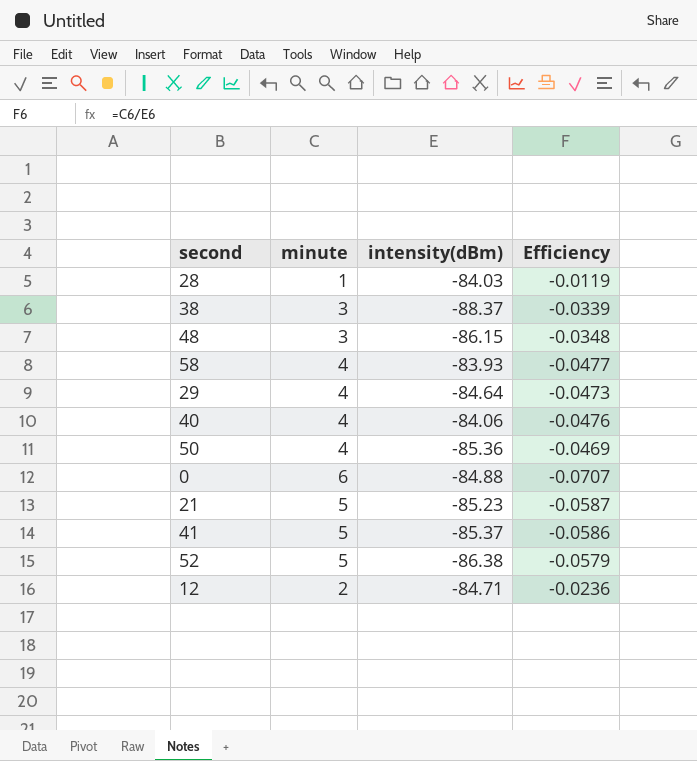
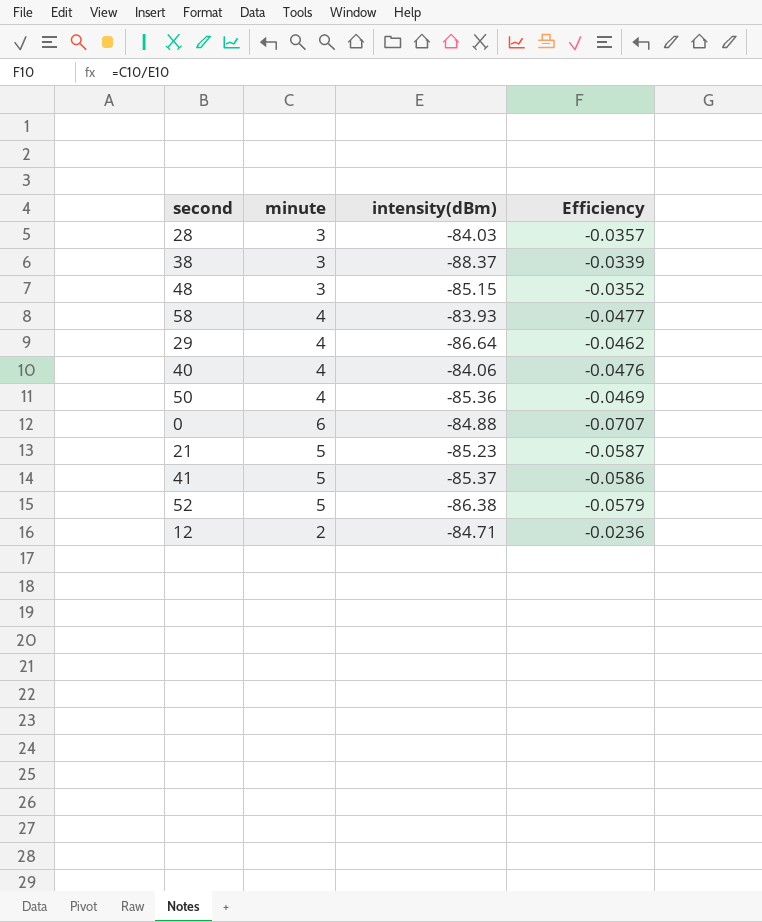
28 | minute: 1 -> 3
28 | Efficiency: -0.0119 -> -0.0357
48 | intensity(dBm): -86.15 -> -85.15
48 | Efficiency: -0.0348 -> -0.0352
29 | intensity(dBm): -84.64 -> -86.64
29 | Efficiency: -0.0473 -> -0.0462

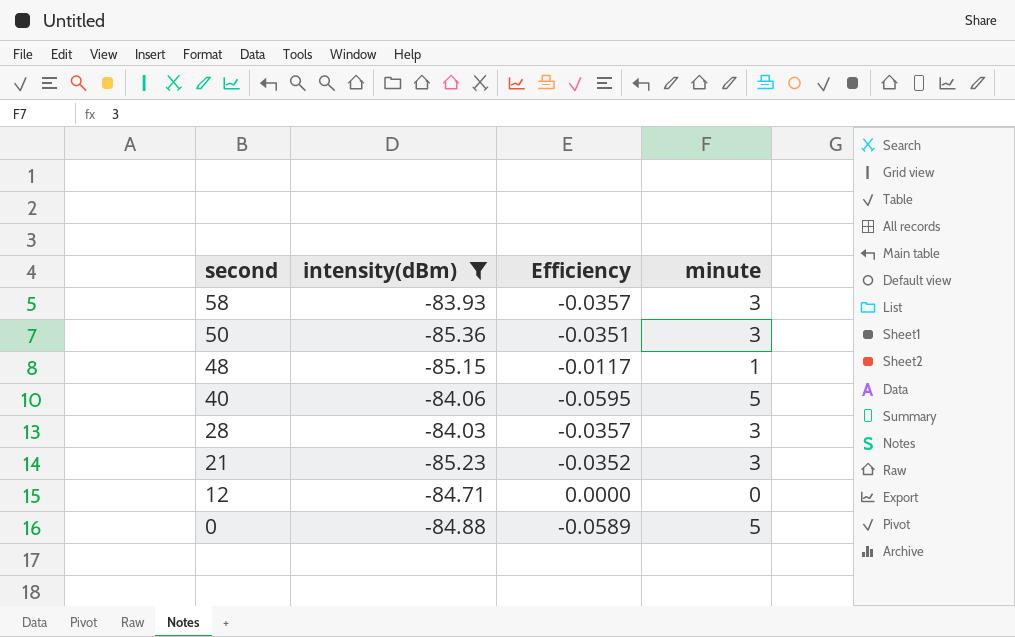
filter: none -> intensity(dBm) >= -85.36
row order: none -> second descending
column minute | position: 2 -> 4
58 | Efficiency: -0.0477 -> -0.0357
58 | minute: 4 -> 3
50 | Efficiency: -0.0469 -> -0.0351
50 | minute: 4 -> 3
48 | Efficiency: -0.0352 -> -0.0117
48 | minute: 3 -> 1
40 | Efficiency: -0.0476 -> -0.0595
40 | minute: 4 -> 5
21 | Efficiency: -0.0587 -> -0.0352
21 | minute: 5 -> 3
12 | Efficiency: -0.0236 -> 0.0000
12 | minute: 2 -> 0
0 | Efficiency: -0.0707 -> -0.0589
0 | minute: 6 -> 5

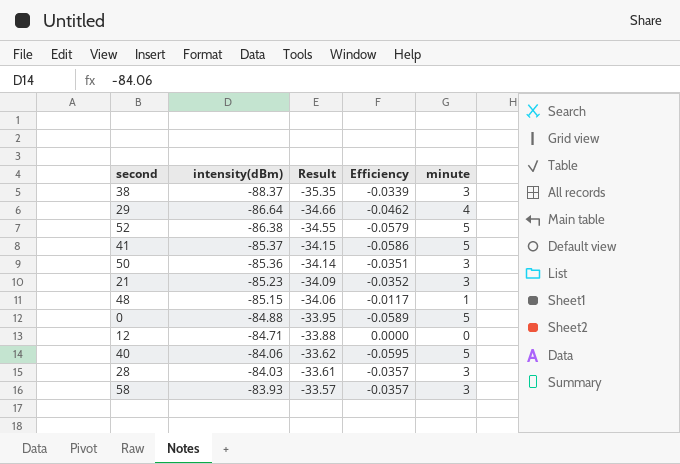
filter: intensity(dBm) >= -85.36 -> none
row order: second descending -> intensity(dBm) ascending
column Result | formula: none -> [intensity(dBm)] * 0.4

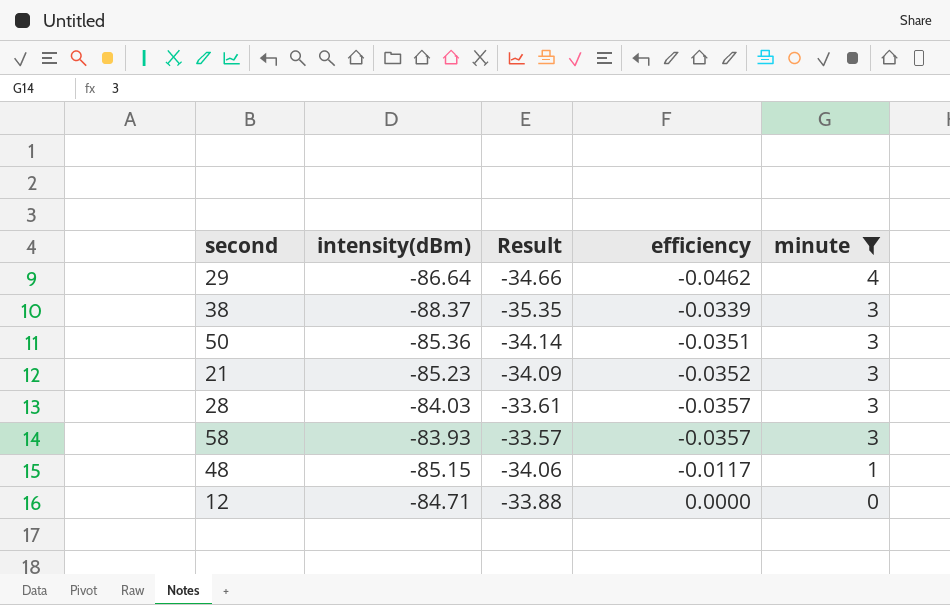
filter: none -> minute != 5
row order: intensity(dBm) ascending -> minute descending
column name: Efficiency -> efficiency

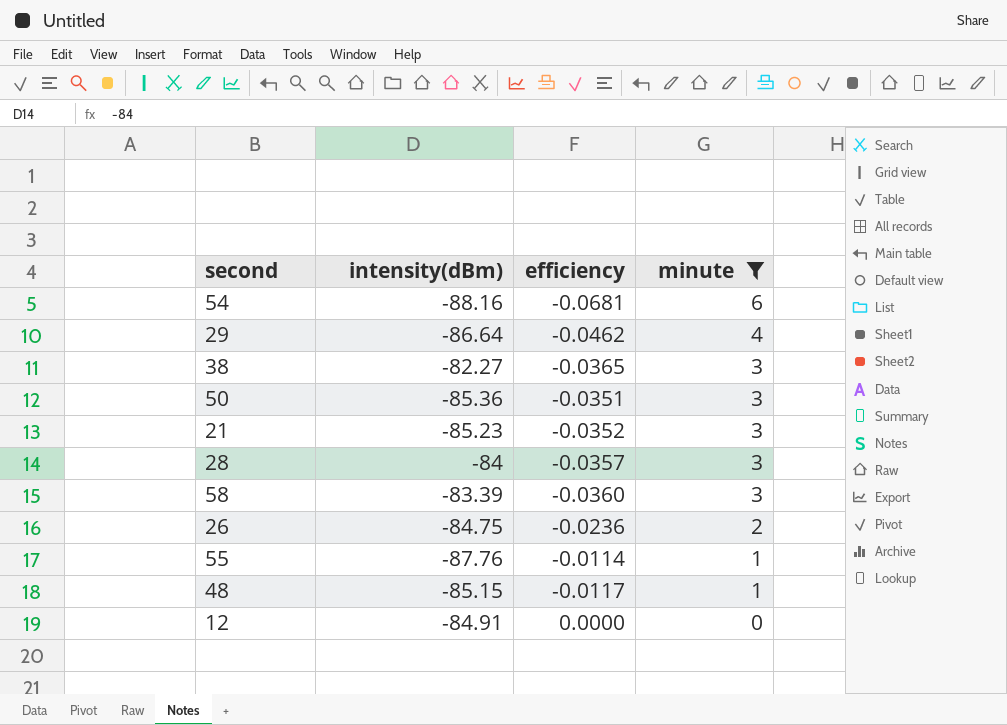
column Result | formula: [intensity(dBm)] * 0.4 -> none
row 54: none -> -88.16 | -0.0681 | 6
38 | intensity(dBm): -88.37 -> -82.27
38 | efficiency: -0.0339 -> -0.0365
28 | intensity(dBm): -84.03 -> -84
58 | intensity(dBm): -83.93 -> -83.39
58 | efficiency: -0.0357 -> -0.0360
row 26: none -> -84.75 | -0.0236 | 2
row 55: none -> -87.76 | -0.0114 | 1
12 | intensity(dBm): -84.71 -> -84.91

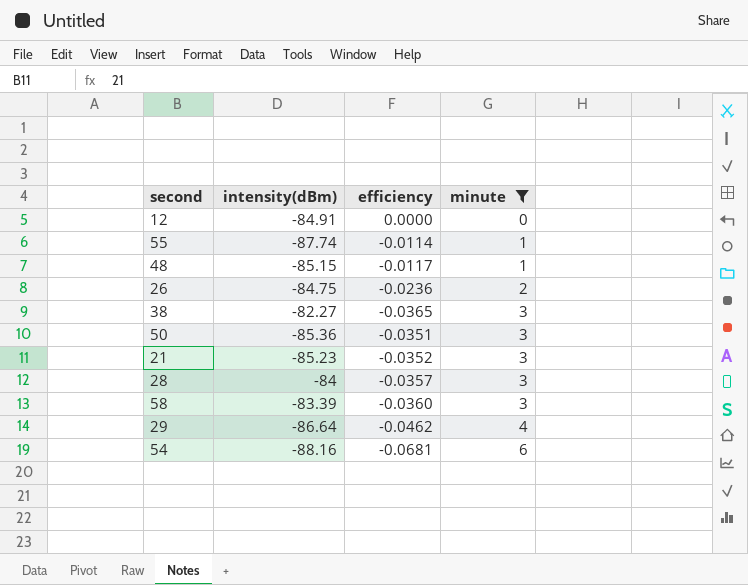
row order: minute descending -> minute ascending
55 | intensity(dBm): -87.76 -> -87.74

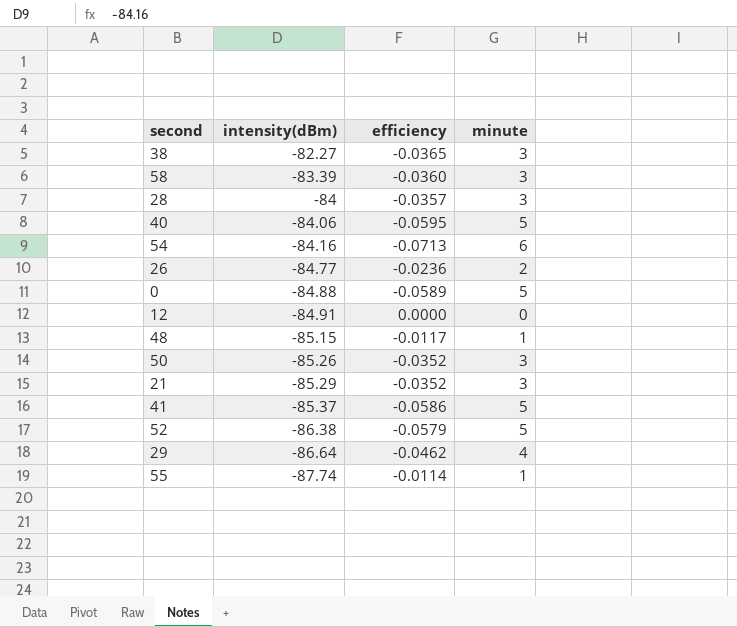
filter: minute != 5 -> none
row order: minute ascending -> intensity(dBm) descending
54 | intensity(dBm): -88.16 -> -84.16
54 | efficiency: -0.0681 -> -0.0713
26 | intensity(dBm): -84.75 -> -84.77
50 | intensity(dBm): -85.36 -> -85.26
50 | efficiency: -0.0351 -> -0.0352
21 | intensity(dBm): -85.23 -> -85.29

